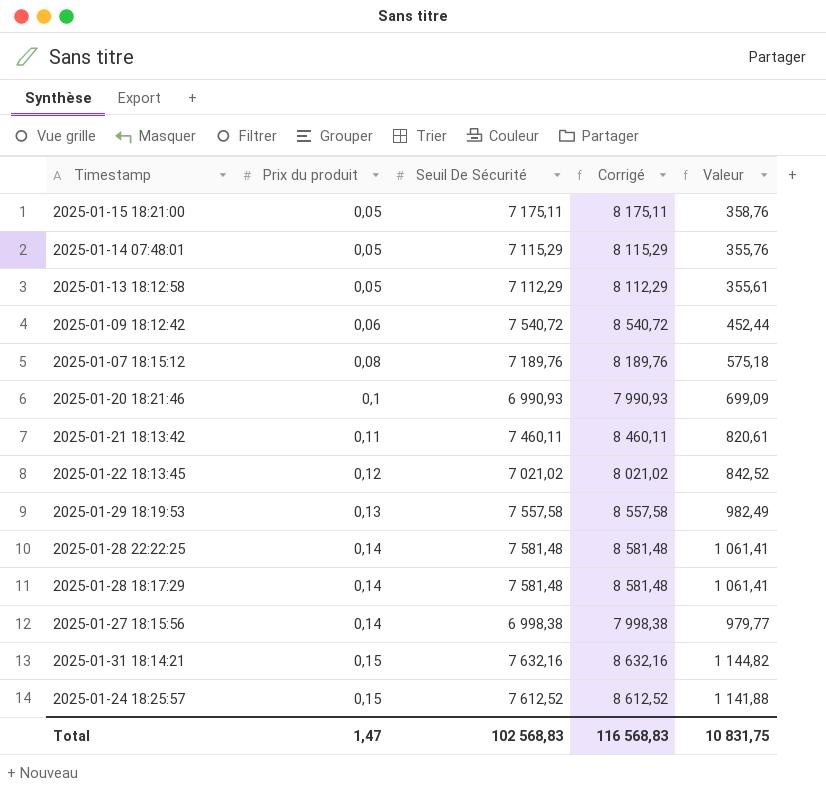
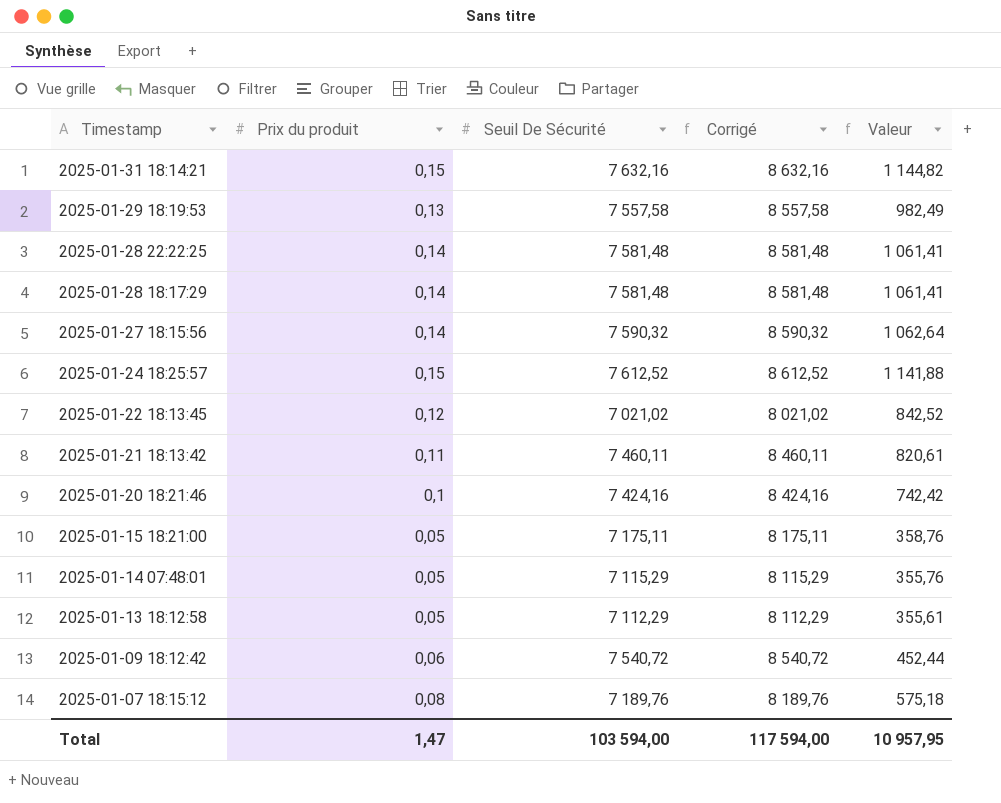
row order: Prix du produit ascending -> Timestamp descending
2025-01-27 18:15:56 | Seuil De Sécurité: 6 998,38 -> 7 590,32
2025-01-27 18:15:56 | Corrigé: 7 998,38 -> 8 590,32
2025-01-27 18:15:56 | Valeur: 979,77 -> 1 062,64
2025-01-20 18:21:46 | Seuil De Sécurité: 6 990,93 -> 7 424,16
2025-01-20 18:21:46 | Corrigé: 7 990,93 -> 8 424,16
2025-01-20 18:21:46 | Valeur: 699,09 -> 742,42
Total | Seuil De Sécurité: 102 568,83 -> 103 594,00
Total | Corrigé: 116 568,83 -> 117 594,00
Total | Valeur: 10 831,75 -> 10 957,95

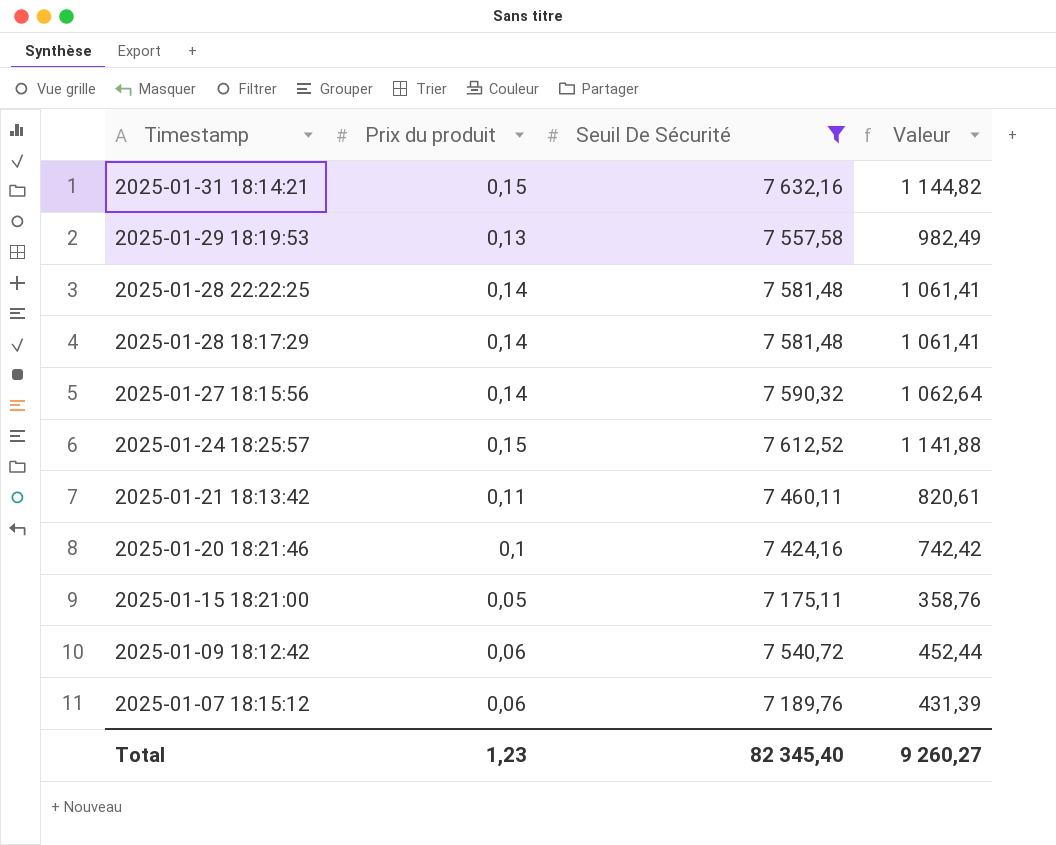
filter: none -> Seuil De Sécurité >= 7 175,11
column Corrigé | formula: [Seuil De Sécurité] + 1000 -> none
2025-01-07 18:15:12 | Prix du produit: 0,08 -> 0,06
2025-01-07 18:15:12 | Valeur: 575,18 -> 431,39
Total | Prix du produit: 1,47 -> 1,23
Total | Seuil De Sécurité: 103 594,00 -> 82 345,40
Total | Valeur: 10 957,95 -> 9 260,27

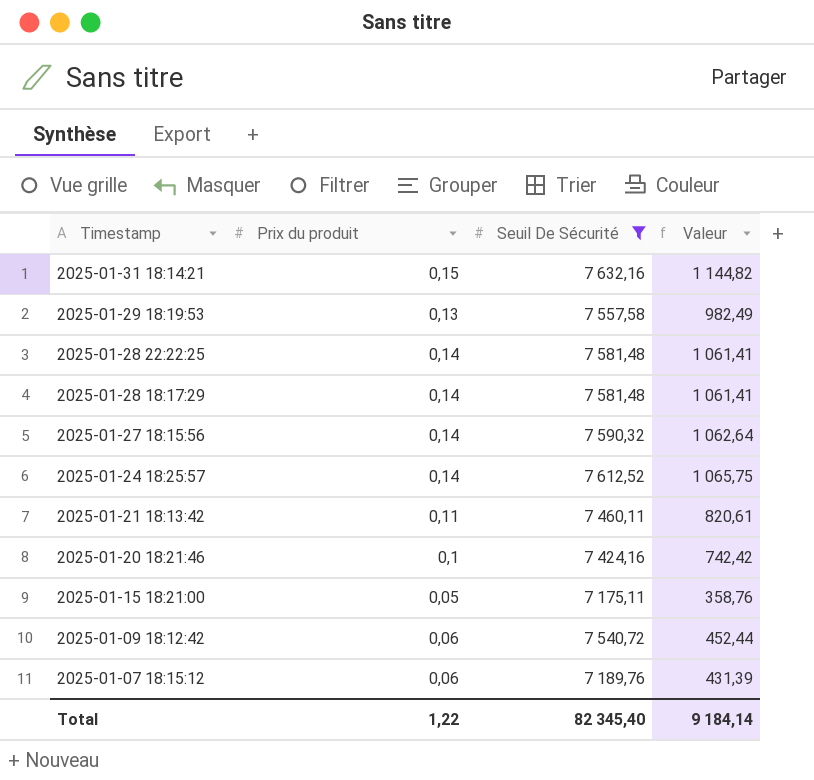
2025-01-24 18:25:57 | Prix du produit: 0,15 -> 0,14
2025-01-24 18:25:57 | Valeur: 1 141,88 -> 1 065,75
Total | Prix du produit: 1,23 -> 1,22
Total | Valeur: 9 260,27 -> 9 184,14

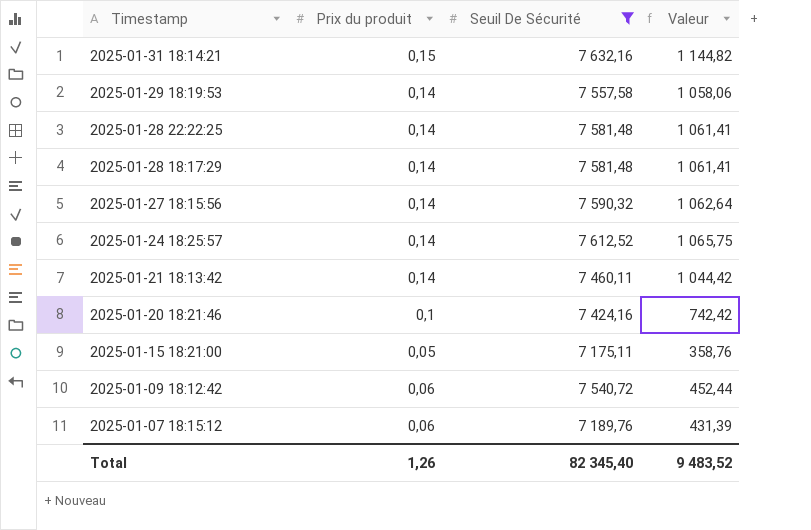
2025-01-29 18:19:53 | Prix du produit: 0,13 -> 0,14
2025-01-29 18:19:53 | Valeur: 982,49 -> 1 058,06
2025-01-21 18:13:42 | Prix du produit: 0,11 -> 0,14
2025-01-21 18:13:42 | Valeur: 820,61 -> 1 044,42
Total | Prix du produit: 1,22 -> 1,26
Total | Valeur: 9 184,14 -> 9 483,52

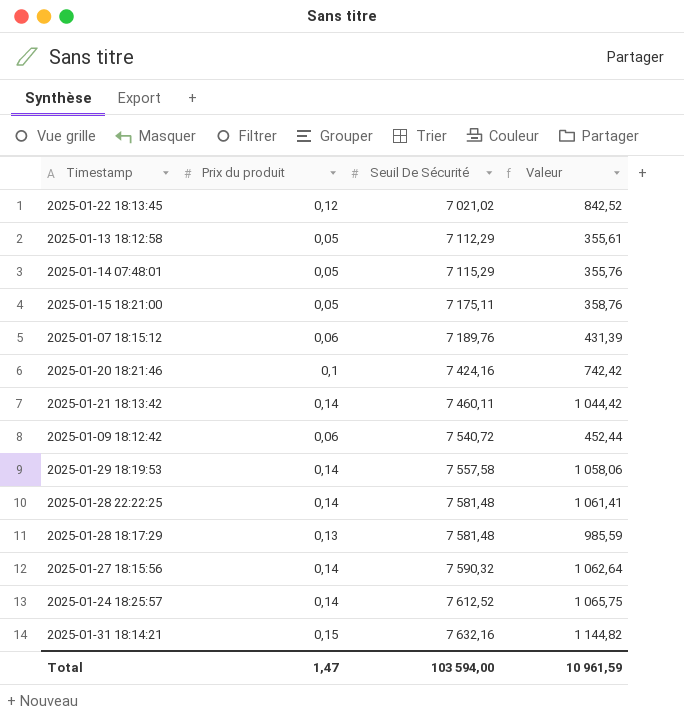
filter: Seuil De Sécurité >= 7 175,11 -> none
row order: Timestamp descending -> Seuil De Sécurité ascending
2025-01-28 18:17:29 | Prix du produit: 0,14 -> 0,13
2025-01-28 18:17:29 | Valeur: 1 061,41 -> 985,59
Total | Prix du produit: 1,26 -> 1,47
Total | Seuil De Sécurité: 82 345,40 -> 103 594,00
Total | Valeur: 9 483,52 -> 10 961,59

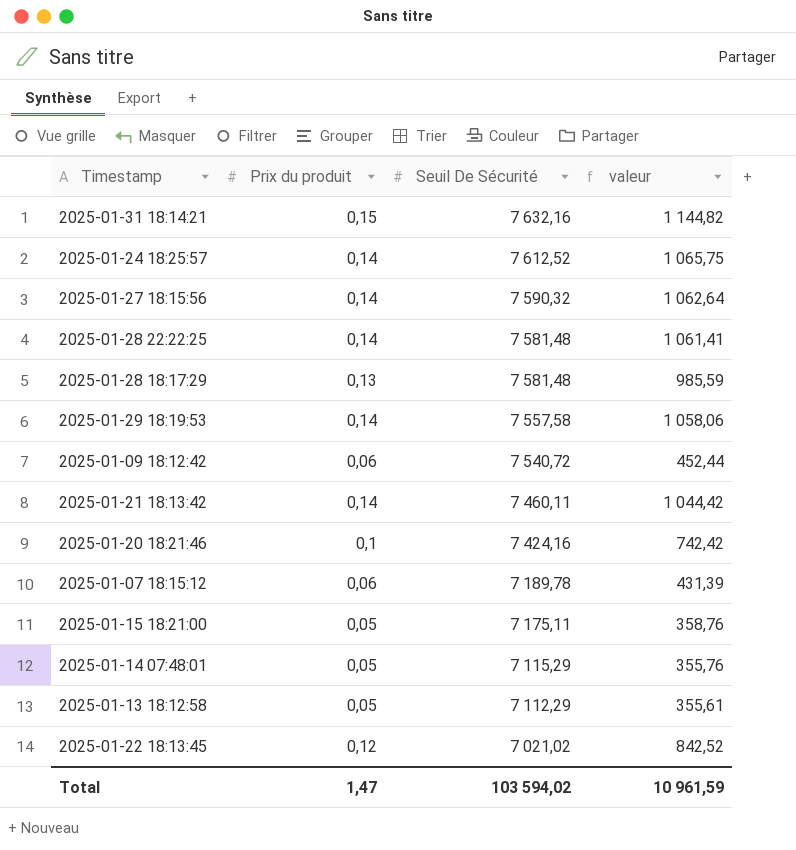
row order: Seuil De Sécurité ascending -> Seuil De Sécurité descending
column name: Valeur -> valeur
2025-01-07 18:15:12 | Seuil De Sécurité: 7 189,76 -> 7 189,78
Total | Seuil De Sécurité: 103 594,00 -> 103 594,02

